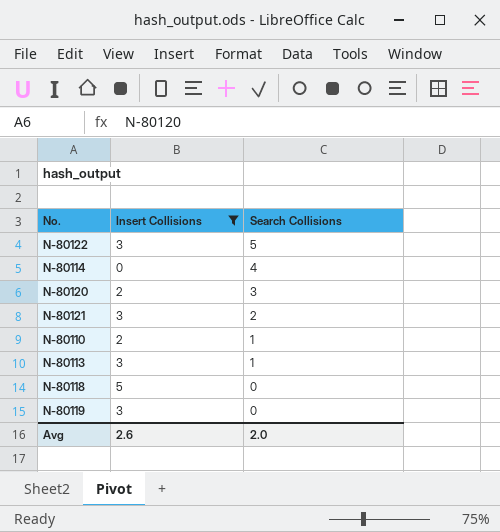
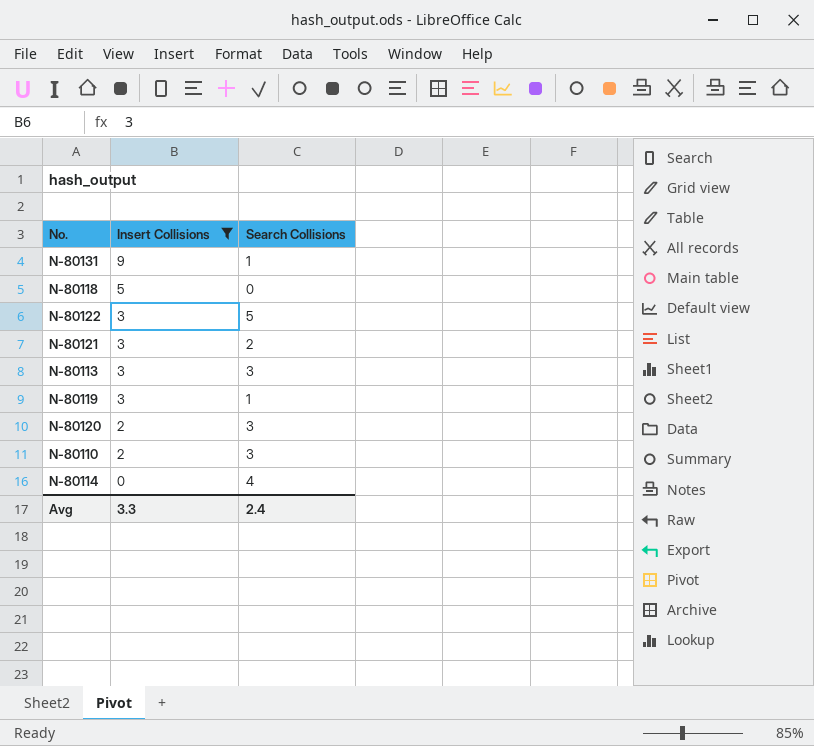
row order: Search Collisions descending -> Insert Collisions descending
row N-80131: none -> 9 | 1
N-80113 | Search Collisions: 1 -> 3
N-80119 | Search Collisions: 0 -> 1
N-80110 | Search Collisions: 1 -> 3
Avg | Insert Collisions: 2.6 -> 3.3
Avg | Search Collisions: 2.0 -> 2.4

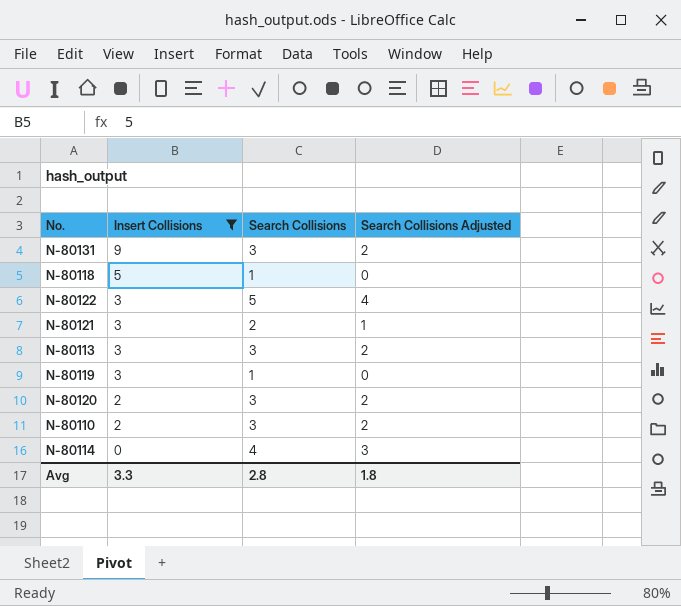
column Search Collisions Adjusted | formula: none -> [Search Collisions] - 1
N-80131 | Search Collisions: 1 -> 3
N-80118 | Search Collisions: 0 -> 1
Avg | Search Collisions: 2.4 -> 2.8

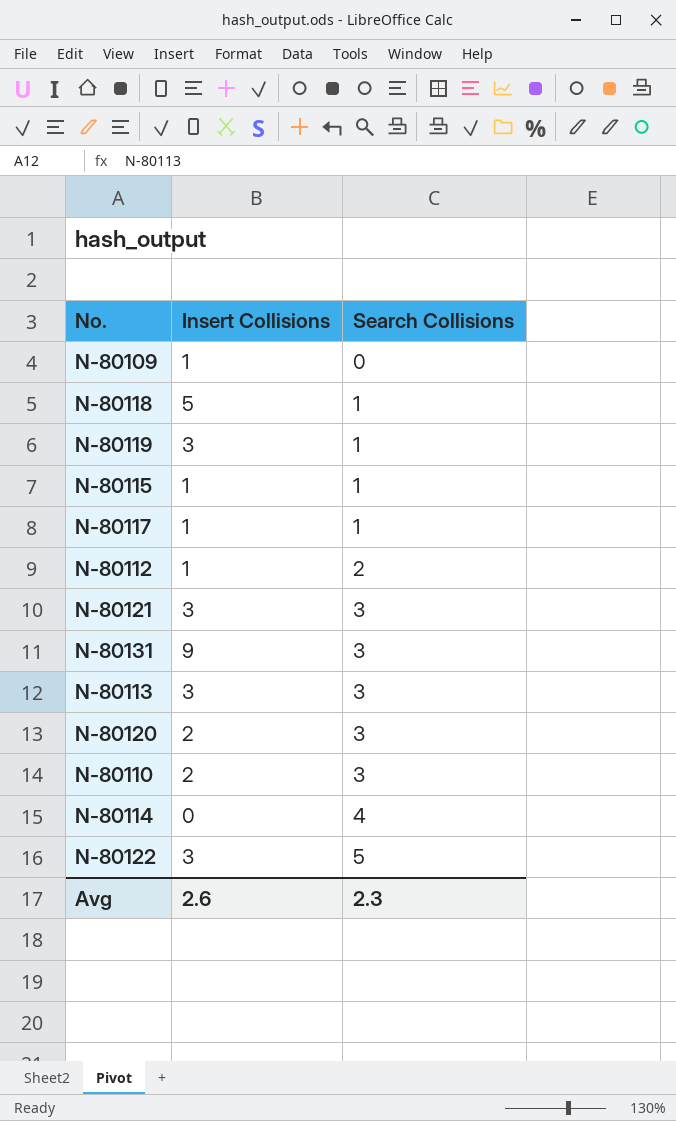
filter: Insert Collisions != 1 -> none
row order: Insert Collisions descending -> Search Collisions ascending
column Search Collisions Adjusted | formula: [Search Collisions] - 1 -> none
N-80121 | Search Collisions: 2 -> 3
Avg | Insert Collisions: 3.3 -> 2.6
Avg | Search Collisions: 2.8 -> 2.3

